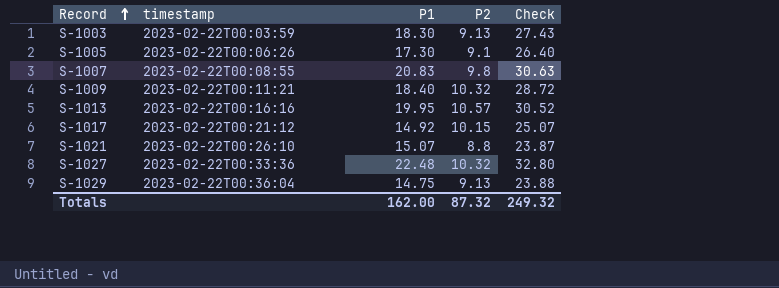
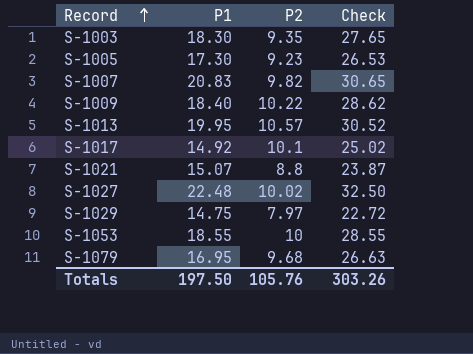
column timestamp | position: 2 -> none
S-1003 | P2: 9.13 -> 9.35
S-1003 | Check: 27.43 -> 27.65
S-1005 | P2: 9.1 -> 9.23
S-1005 | Check: 26.40 -> 26.53
S-1007 | P2: 9.8 -> 9.82
S-1007 | Check: 30.63 -> 30.65
S-1009 | P2: 10.32 -> 10.22
S-1009 | Check: 28.72 -> 28.62
S-1017 | P2: 10.15 -> 10.1
S-1017 | Check: 25.07 -> 25.02
S-1027 | P2: 10.32 -> 10.02
S-1027 | Check: 32.80 -> 32.50
S-1029 | P2: 9.13 -> 7.97
S-1029 | Check: 23.88 -> 22.72
row S-1053: none -> 18.55 | 10 | 28.55
row S-1079: none -> 16.95 | 9.68 | 26.63
Totals | P1: 162.00 -> 197.50
Totals | P2: 87.32 -> 105.76
Totals | Check: 249.32 -> 303.26

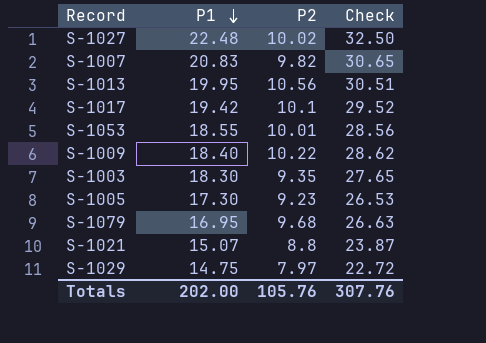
row order: Record ascending -> P1 descending
S-1013 | P2: 10.57 -> 10.56
S-1013 | Check: 30.52 -> 30.51
S-1017 | P1: 14.92 -> 19.42
S-1017 | Check: 25.02 -> 29.52
S-1053 | P2: 10 -> 10.01
S-1053 | Check: 28.55 -> 28.56
Totals | P1: 197.50 -> 202.00
Totals | Check: 303.26 -> 307.76

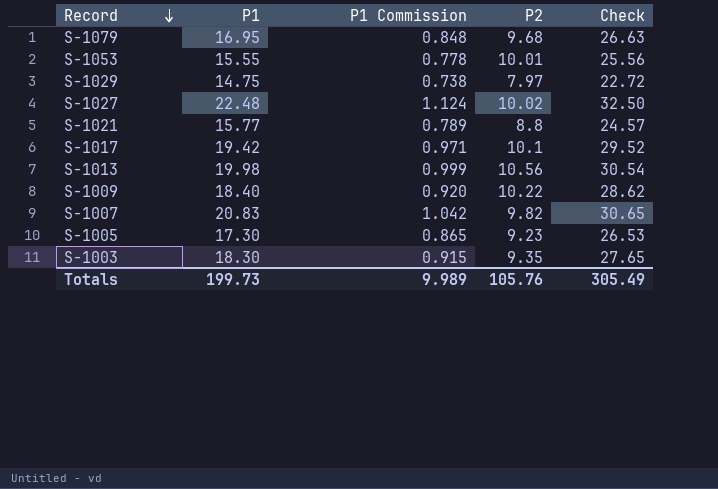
row order: P1 descending -> Record descending
column P1 Commission | formula: none -> [P1] * 0.05
S-1053 | P1: 18.55 -> 15.55
S-1053 | Check: 28.56 -> 25.56
S-1021 | P1: 15.07 -> 15.77
S-1021 | Check: 23.87 -> 24.57
S-1013 | P1: 19.95 -> 19.98
S-1013 | Check: 30.51 -> 30.54
Totals | P1: 202.00 -> 199.73
Totals | Check: 307.76 -> 305.49

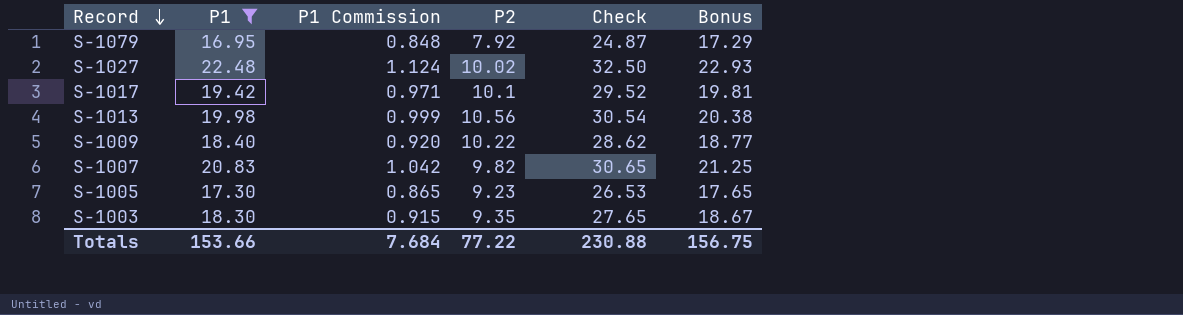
filter: none -> P1 >= 16.95
column Bonus | formula: none -> [P1] * 1.02
S-1079 | P2: 9.68 -> 7.92
S-1079 | Check: 26.63 -> 24.87
Totals | P1: 199.73 -> 153.66
Totals | P1 Commission: 9.989 -> 7.684
Totals | P2: 105.76 -> 77.22
Totals | Check: 305.49 -> 230.88

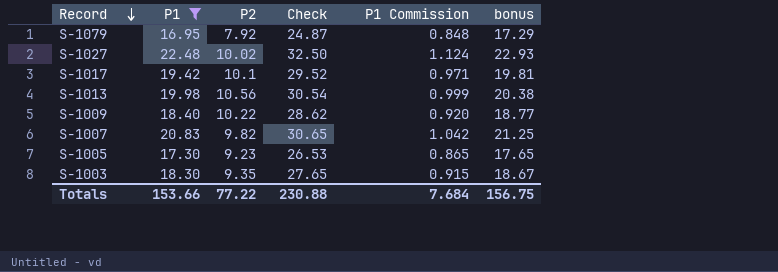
column P1 Commission | position: 3 -> 5
column name: Bonus -> bonus

